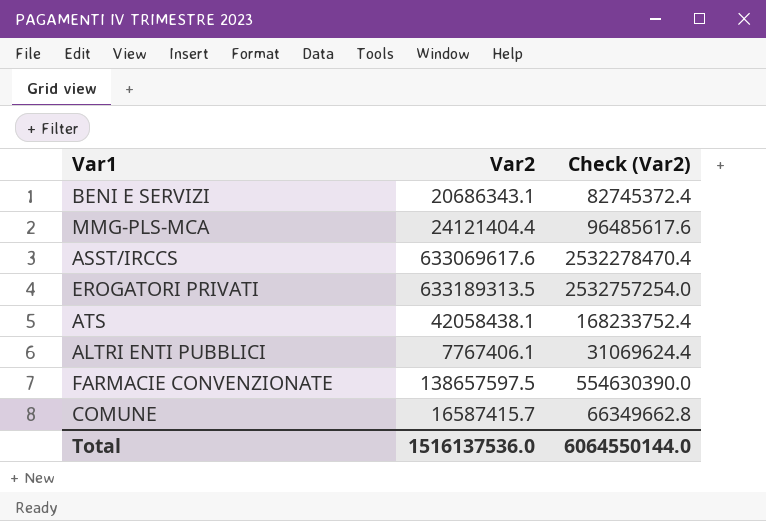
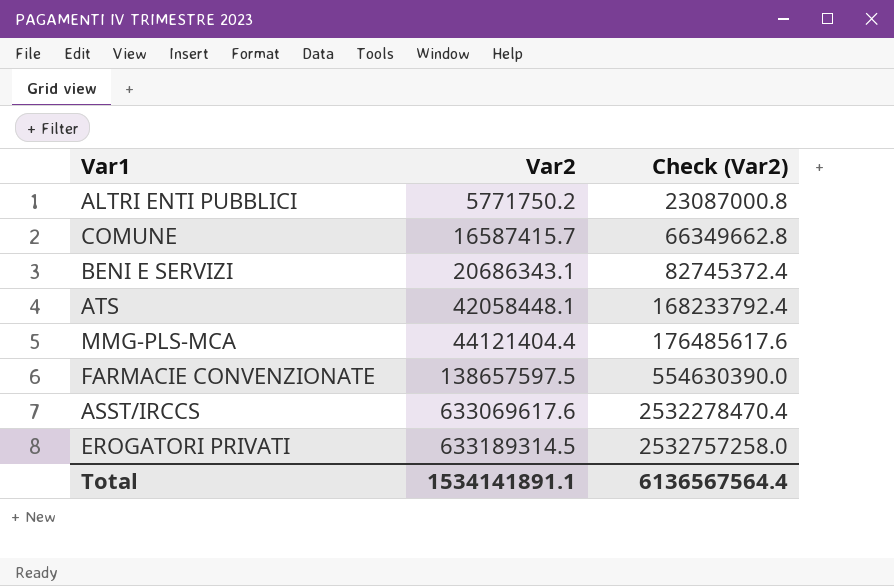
row order: none -> Var2 ascending
ALTRI ENTI PUBBLICI | Var2: 7767406.1 -> 5771750.2
ALTRI ENTI PUBBLICI | Check (Var2): 31069624.4 -> 23087000.8
ATS | Var2: 42058438.1 -> 42058448.1
ATS | Check (Var2): 168233752.4 -> 168233792.4
MMG-PLS-MCA | Var2: 24121404.4 -> 44121404.4
MMG-PLS-MCA | Check (Var2): 96485617.6 -> 176485617.6
EROGATORI PRIVATI | Var2: 633189313.5 -> 633189314.5
EROGATORI PRIVATI | Check (Var2): 2532757254.0 -> 2532757258.0
Total | Var2: 1516137536.0 -> 1534141891.1
Total | Check (Var2): 6064550144.0 -> 6136567564.4

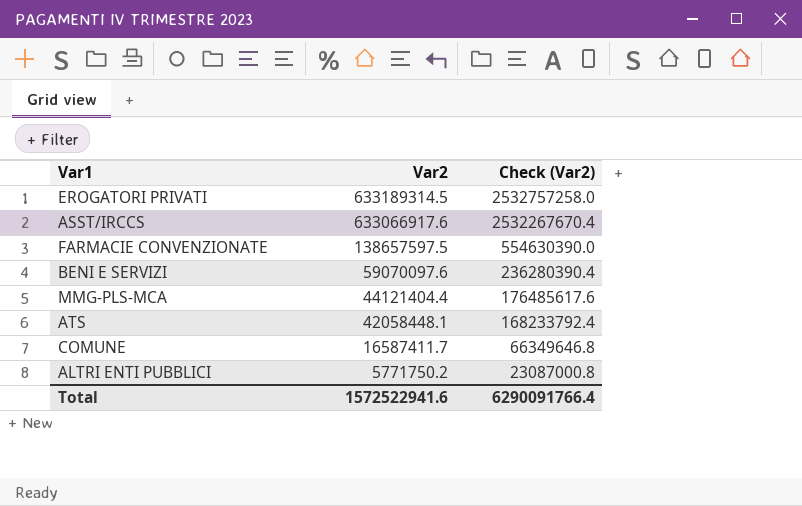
row order: Var2 ascending -> Var2 descending
ASST/IRCCS | Var2: 633069617.6 -> 633066917.6
ASST/IRCCS | Check (Var2): 2532278470.4 -> 2532267670.4
BENI E SERVIZI | Var2: 20686343.1 -> 59070097.6
BENI E SERVIZI | Check (Var2): 82745372.4 -> 236280390.4
COMUNE | Var2: 16587415.7 -> 16587411.7
COMUNE | Check (Var2): 66349662.8 -> 66349646.8
Total | Var2: 1534141891.1 -> 1572522941.6
Total | Check (Var2): 6136567564.4 -> 6290091766.4

